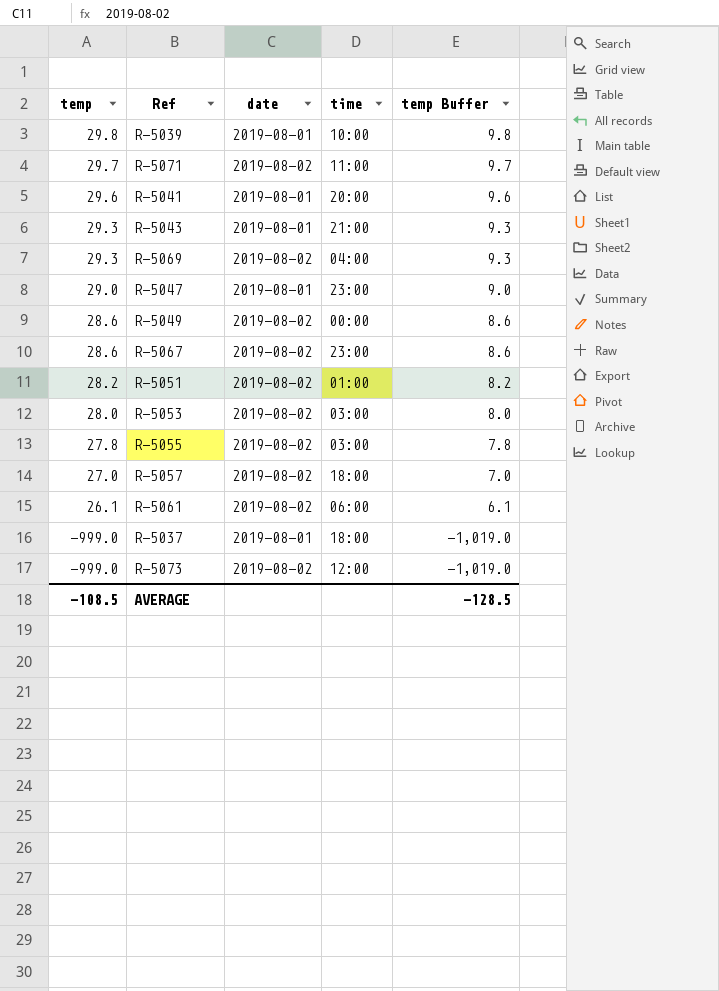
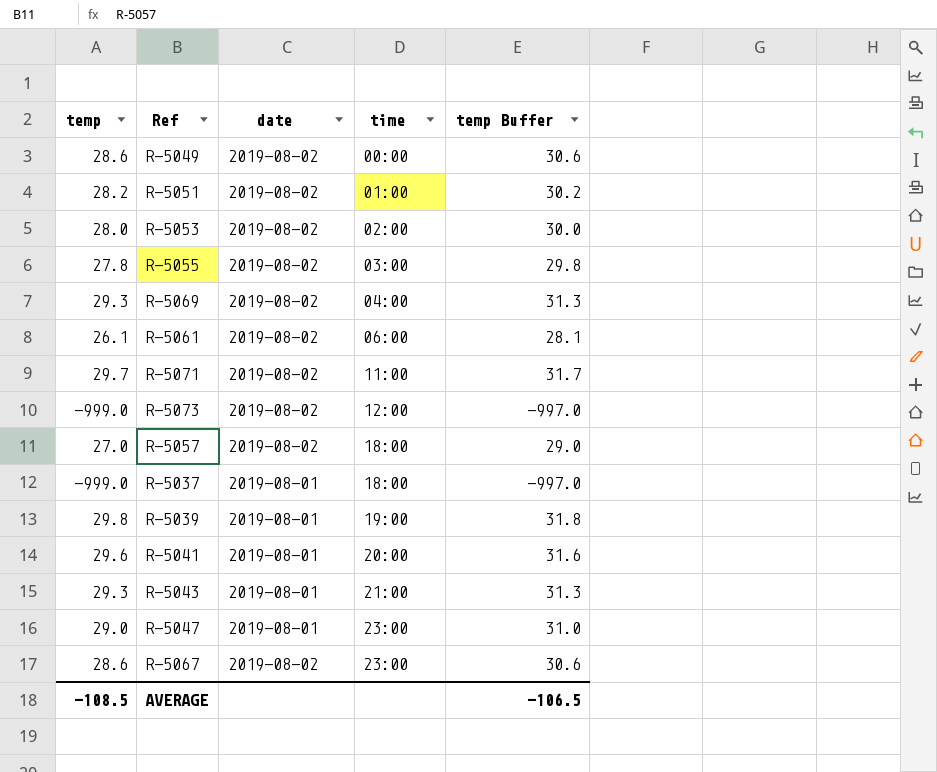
row order: temp descending -> time ascending
column temp Buffer | formula: [temp] - 20 -> [temp] + 2
R-5053 | time: 03:00 -> 02:00
R-5039 | time: 10:00 -> 19:00
AVERAGE | temp Buffer: -128.5 -> -106.5

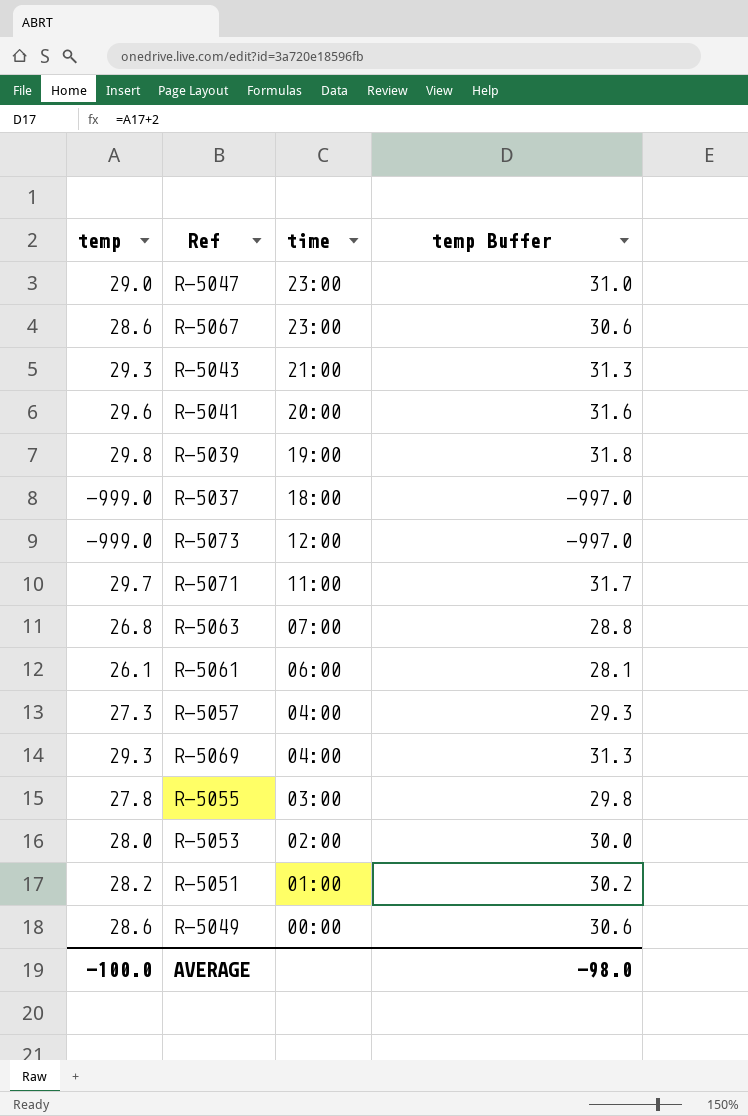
row order: time ascending -> time descending
column date | position: 3 -> none
row R-5063: none -> 26.8 | 07:00 | 28.8
R-5057 | temp: 27.0 -> 27.3
R-5057 | time: 18:00 -> 04:00
R-5057 | temp Buffer: 29.0 -> 29.3
AVERAGE | temp: -108.5 -> -100.0
AVERAGE | temp Buffer: -106.5 -> -98.0

